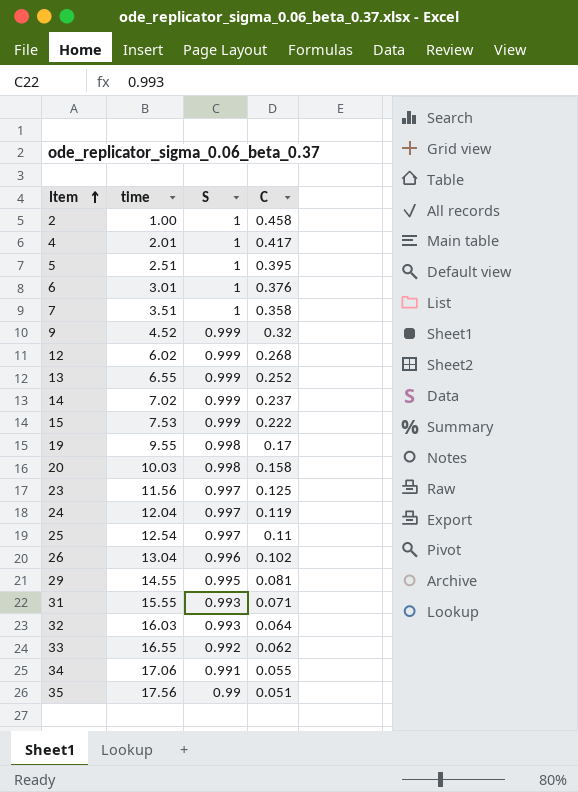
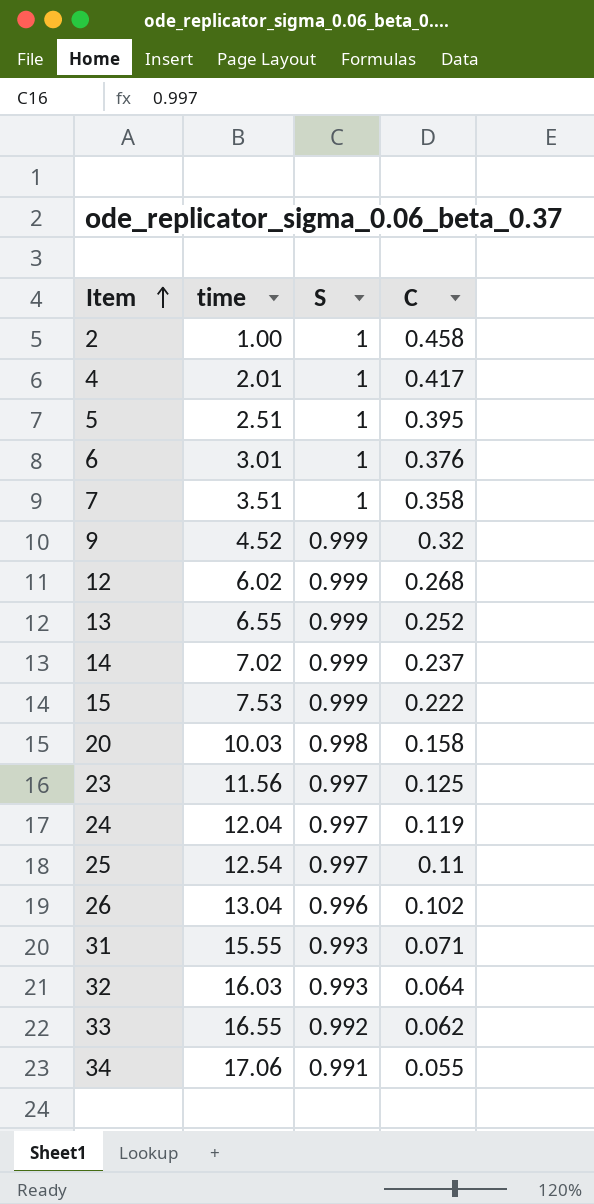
row 19: 9.55 | 0.998 | 0.17 -> none
row 29: 14.55 | 0.995 | 0.081 -> none
row 35: 17.56 | 0.99 | 0.051 -> none

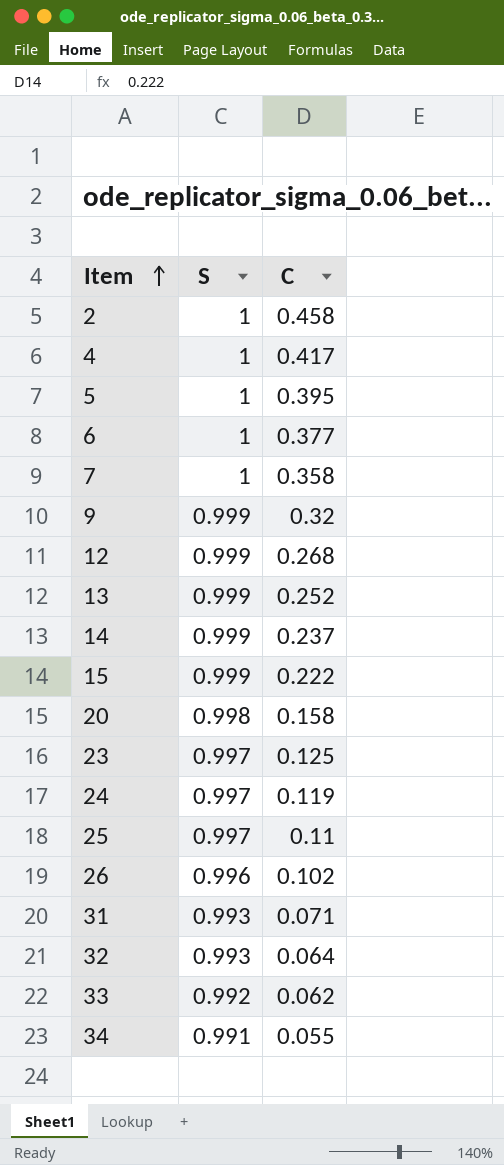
column time | position: 2 -> none
6 | C: 0.376 -> 0.377

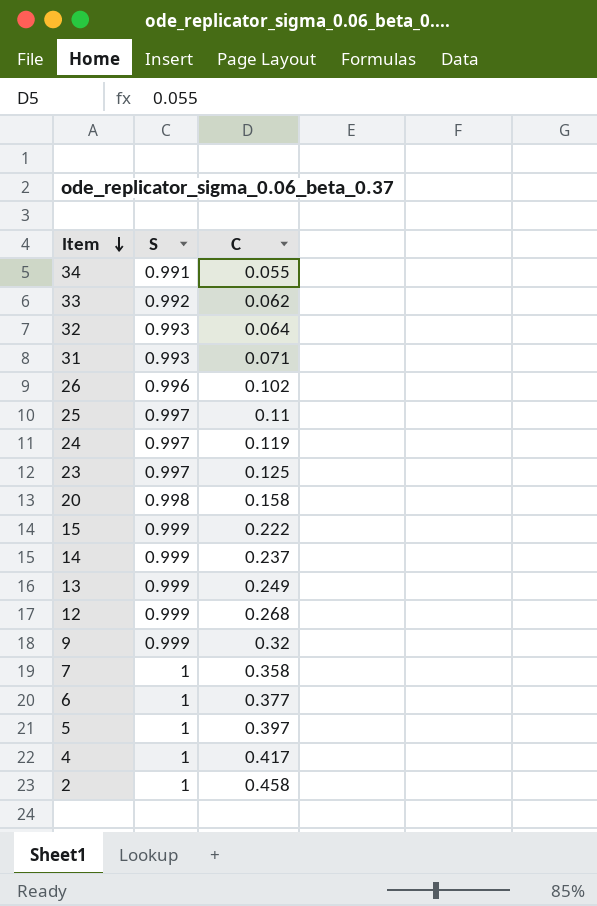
row order: Item ascending -> Item descending
13 | C: 0.252 -> 0.249
5 | C: 0.395 -> 0.397

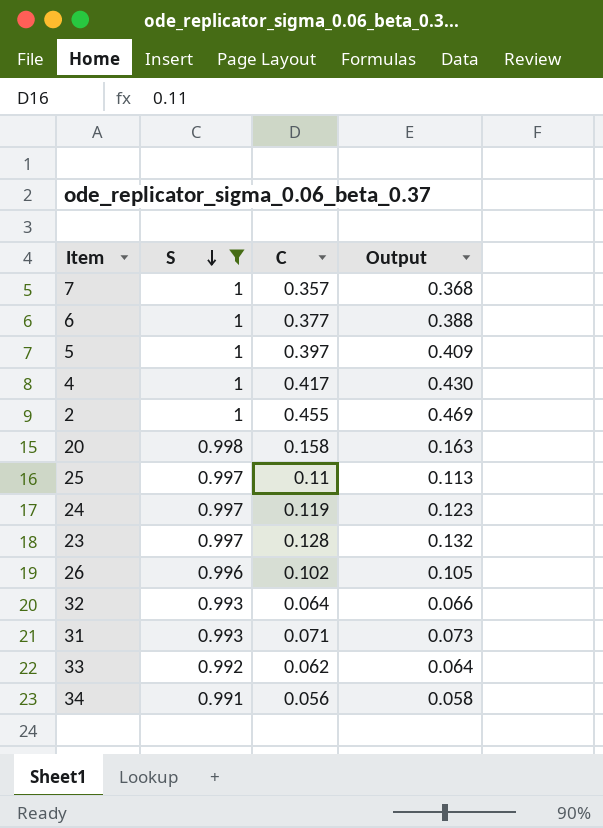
filter: none -> S != 0.999
row order: Item descending -> S descending
column Output | formula: none -> [C] * 1.03
7 | C: 0.358 -> 0.357
2 | C: 0.458 -> 0.455
23 | C: 0.125 -> 0.128
34 | C: 0.055 -> 0.056

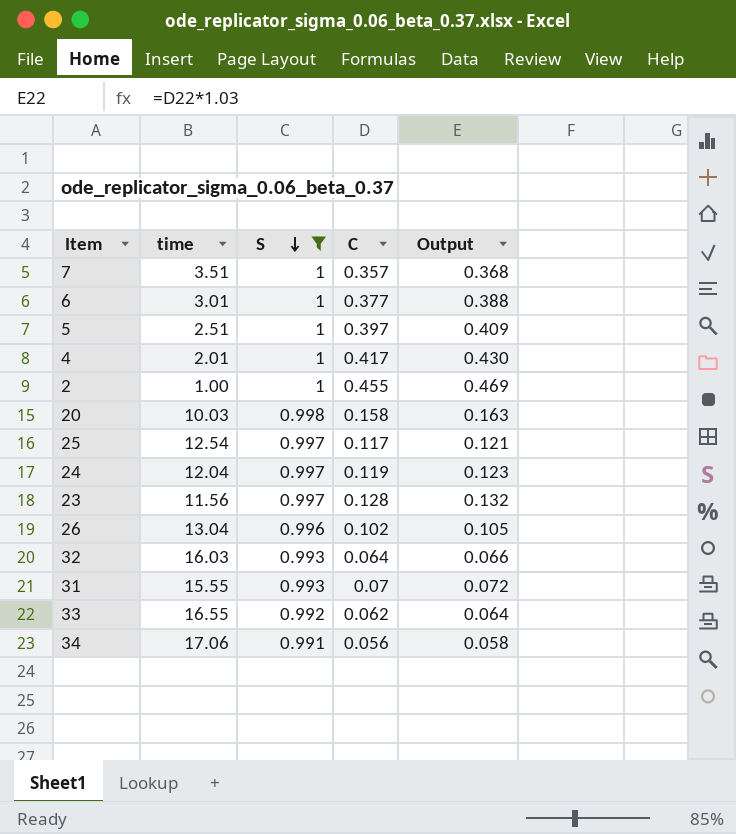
column time | position: none -> 2
25 | C: 0.11 -> 0.117
25 | Output: 0.113 -> 0.121
31 | C: 0.071 -> 0.07
31 | Output: 0.073 -> 0.072

